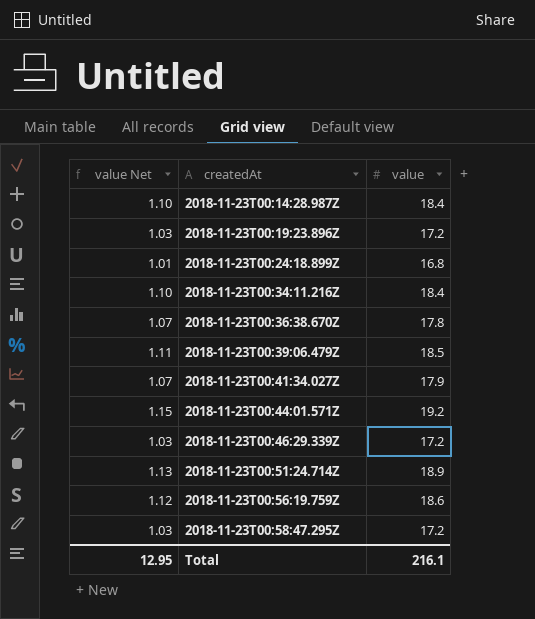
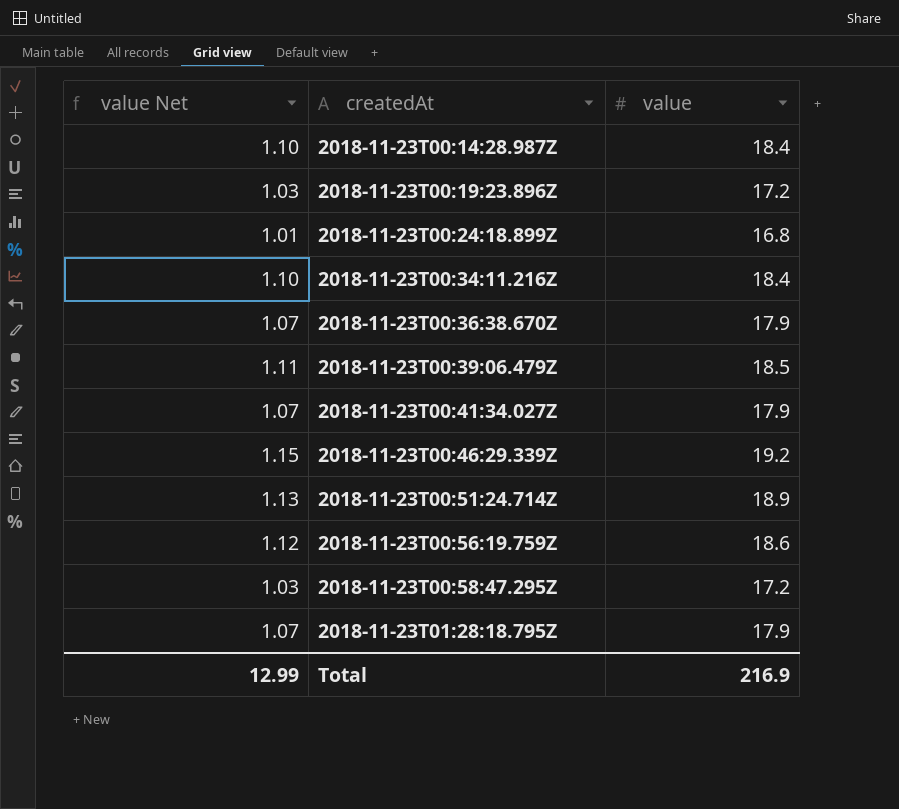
row 2018-11-23T00:44:01.571Z: 1.15 | 19.2 -> none
2018-11-23T00:36:38.670Z | value: 17.8 -> 17.9
2018-11-23T00:46:29.339Z | value Net: 1.03 -> 1.15
2018-11-23T00:46:29.339Z | value: 17.2 -> 19.2
row 2018-11-23T01:28:18.795Z: none -> 1.07 | 17.9
Total | value Net: 12.95 -> 12.99
Total | value: 216.1 -> 216.9

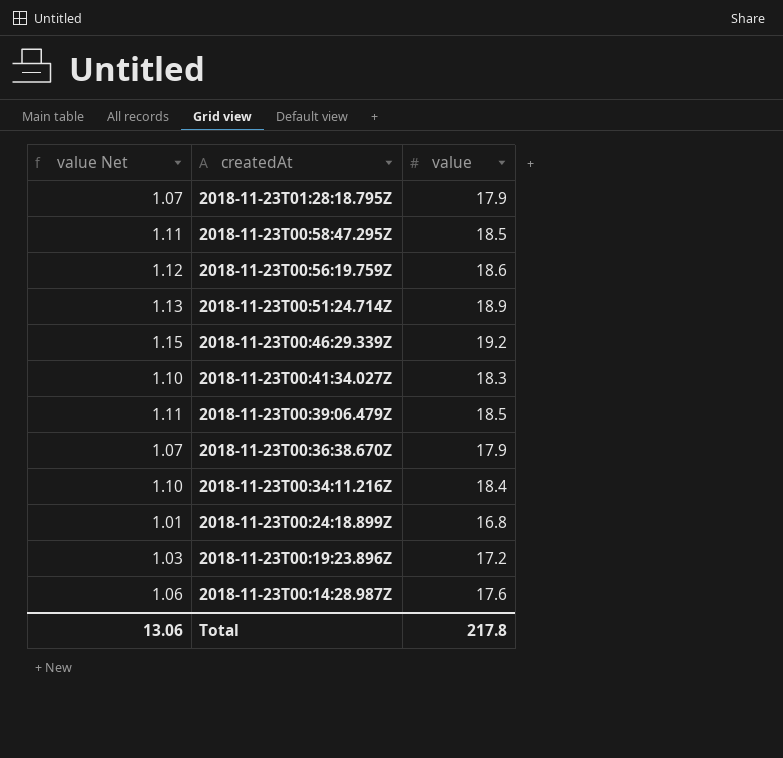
row order: createdAt ascending -> createdAt descending
2018-11-23T00:58:47.295Z | value Net: 1.03 -> 1.11
2018-11-23T00:58:47.295Z | value: 17.2 -> 18.5
2018-11-23T00:41:34.027Z | value Net: 1.07 -> 1.10
2018-11-23T00:41:34.027Z | value: 17.9 -> 18.3
2018-11-23T00:14:28.987Z | value Net: 1.10 -> 1.06
2018-11-23T00:14:28.987Z | value: 18.4 -> 17.6
Total | value Net: 12.99 -> 13.06
Total | value: 216.9 -> 217.8

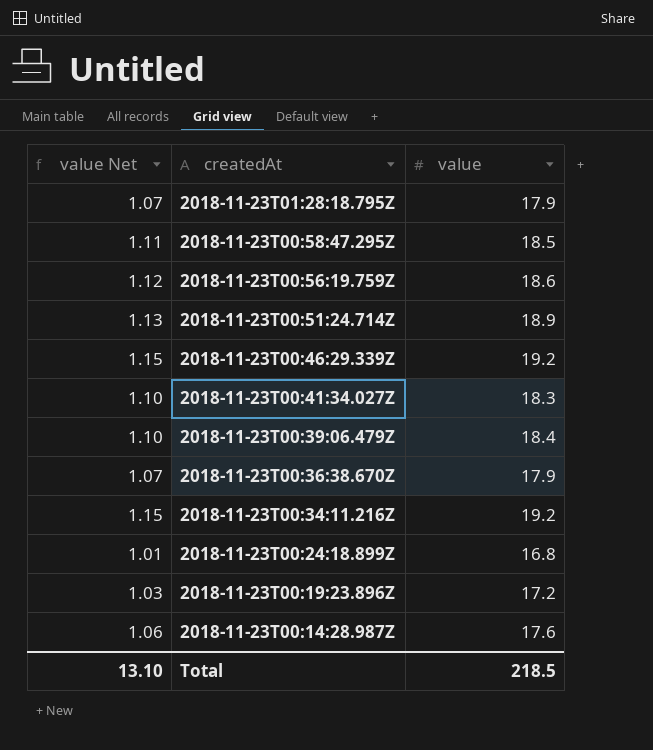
2018-11-23T00:39:06.479Z | value Net: 1.11 -> 1.10
2018-11-23T00:39:06.479Z | value: 18.5 -> 18.4
2018-11-23T00:34:11.216Z | value Net: 1.10 -> 1.15
2018-11-23T00:34:11.216Z | value: 18.4 -> 19.2
Total | value Net: 13.06 -> 13.10
Total | value: 217.8 -> 218.5

